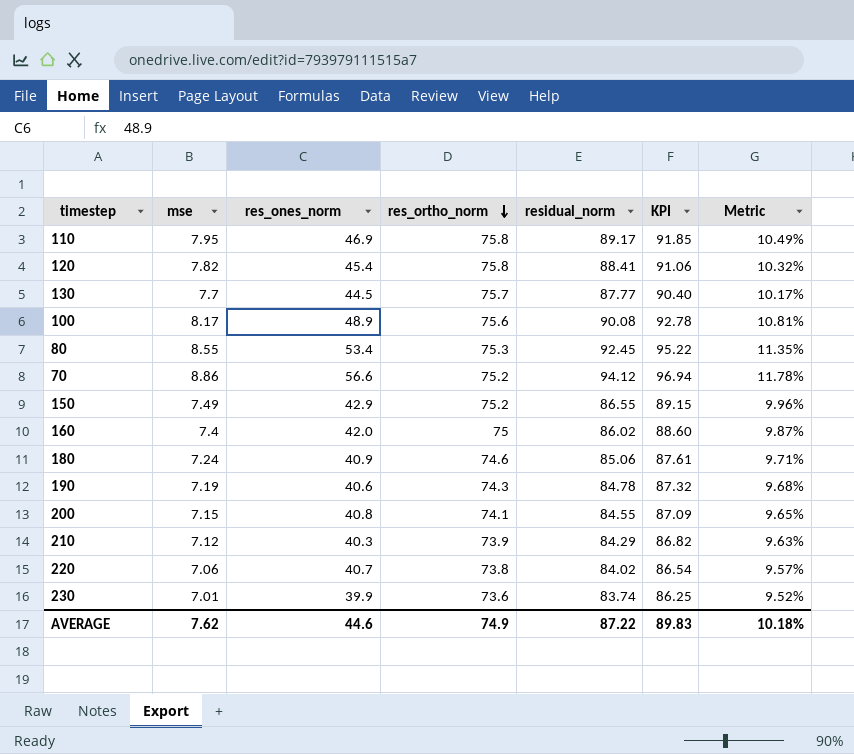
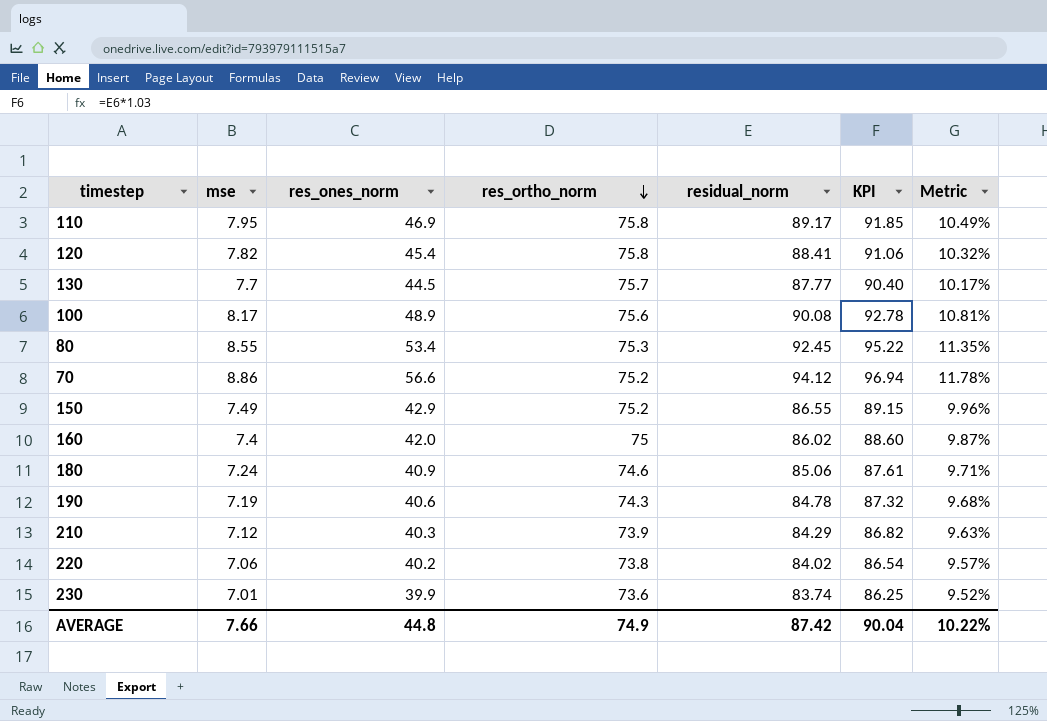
row 200: 7.15 | 40.8 | 74.1 | 84.55 | 87.09 | 9.65% -> none
220 | res_ones_norm: 40.7 -> 40.2
AVERAGE | mse: 7.62 -> 7.66
AVERAGE | res_ones_norm: 44.6 -> 44.8
AVERAGE | residual_norm: 87.22 -> 87.42
AVERAGE | KPI: 89.83 -> 90.04
AVERAGE | Metric: 10.18% -> 10.22%

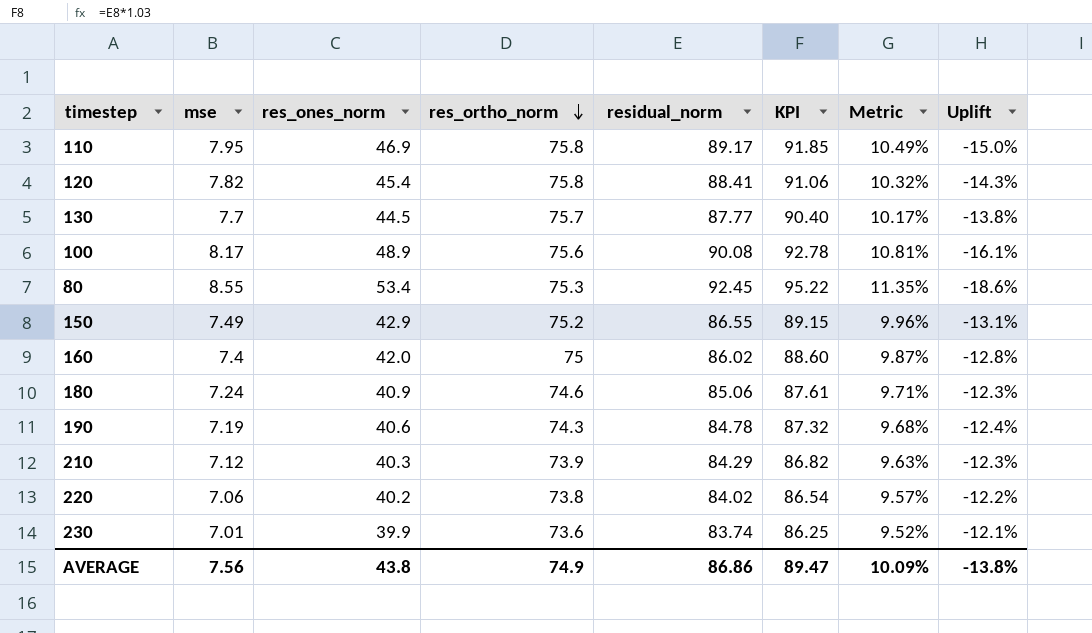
column Uplift | formula: none -> ([res_ortho_norm] - [residual_norm]) / [residual_norm]
row 70: 8.86 | 56.6 | 75.2 | 94.12 | 96.94 | 11.78% -> none
AVERAGE | mse: 7.66 -> 7.56
AVERAGE | res_ones_norm: 44.8 -> 43.8
AVERAGE | residual_norm: 87.42 -> 86.86
AVERAGE | KPI: 90.04 -> 89.47
AVERAGE | Metric: 10.22% -> 10.09%

